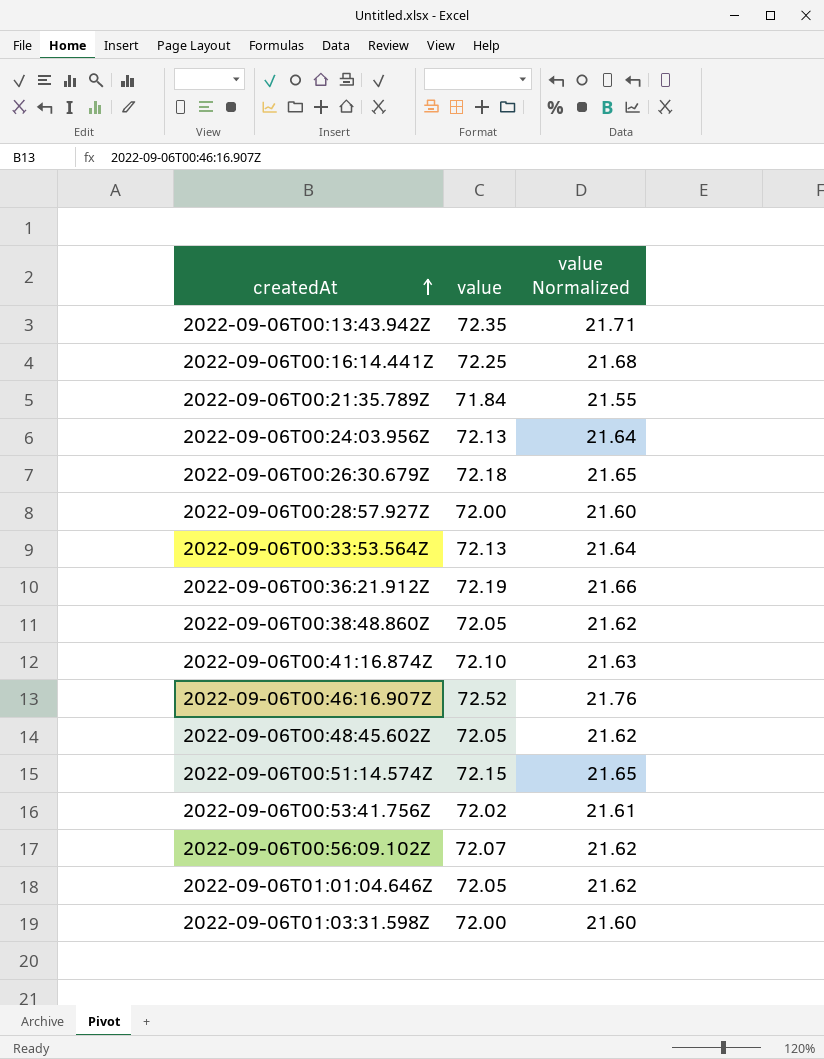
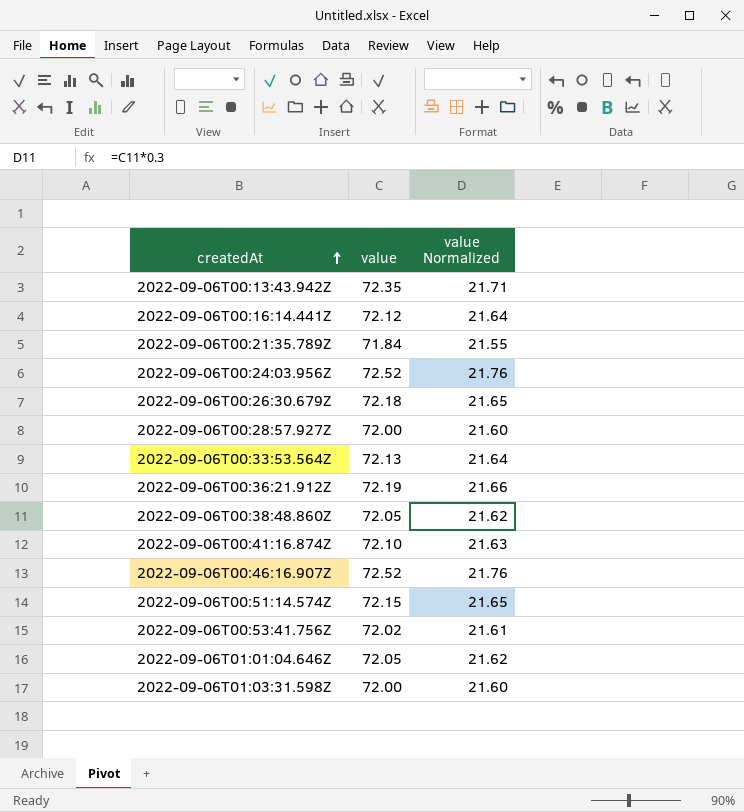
row 2022-09-06T00:48:45.602Z: 72.05 | 21.62 -> none
row 2022-09-06T00:56:09.102Z: 72.07 | 21.62 -> none
2022-09-06T00:16:14.441Z | value: 72.25 -> 72.12
2022-09-06T00:16:14.441Z | value Normalized: 21.68 -> 21.64
2022-09-06T00:24:03.956Z | value: 72.13 -> 72.52
2022-09-06T00:24:03.956Z | value Normalized: 21.64 -> 21.76

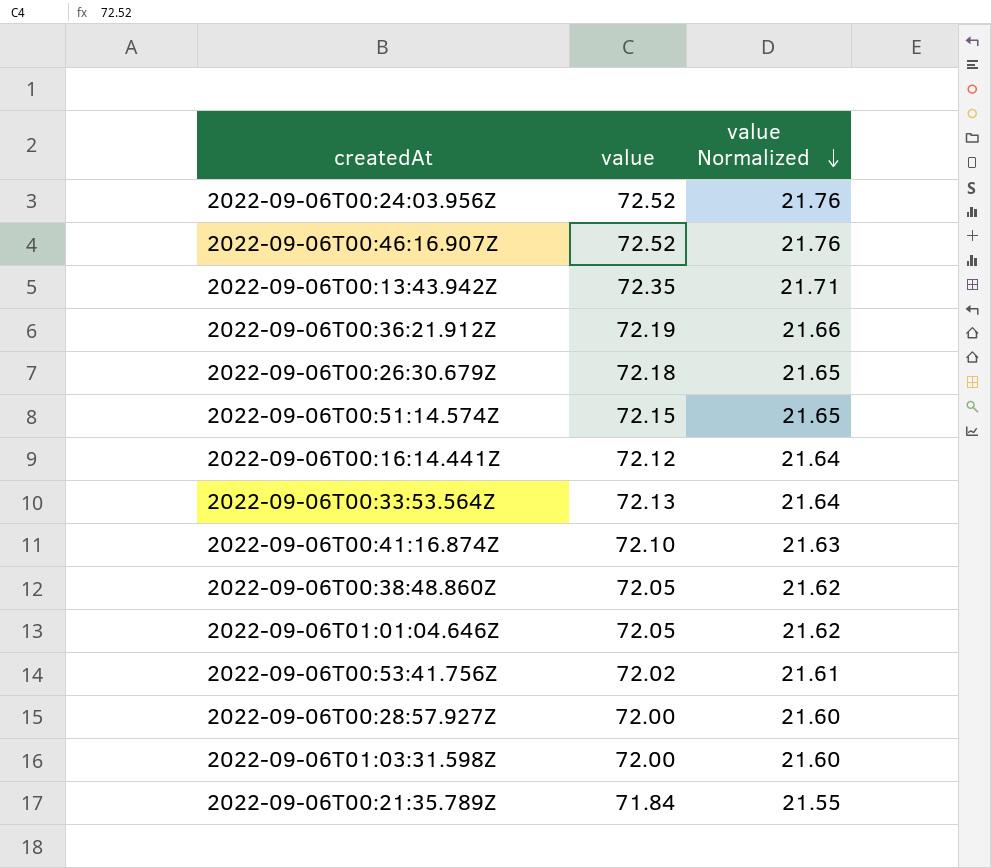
row order: createdAt ascending -> value Normalized descending

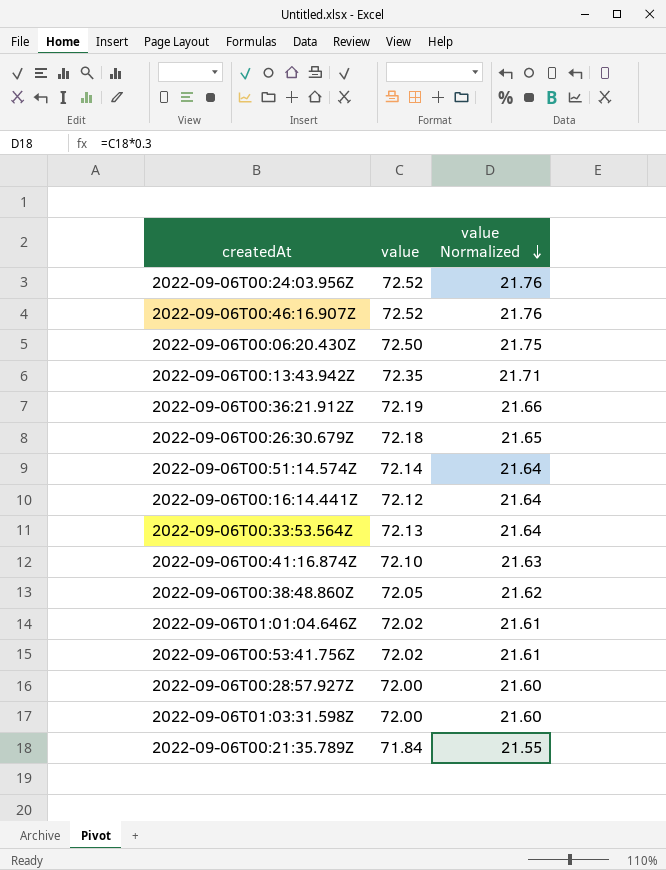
row 2022-09-06T00:06:20.430Z: none -> 72.50 | 21.75
2022-09-06T00:51:14.574Z | value: 72.15 -> 72.14
2022-09-06T00:51:14.574Z | value Normalized: 21.65 -> 21.64
2022-09-06T01:01:04.646Z | value: 72.05 -> 72.02
2022-09-06T01:01:04.646Z | value Normalized: 21.62 -> 21.61

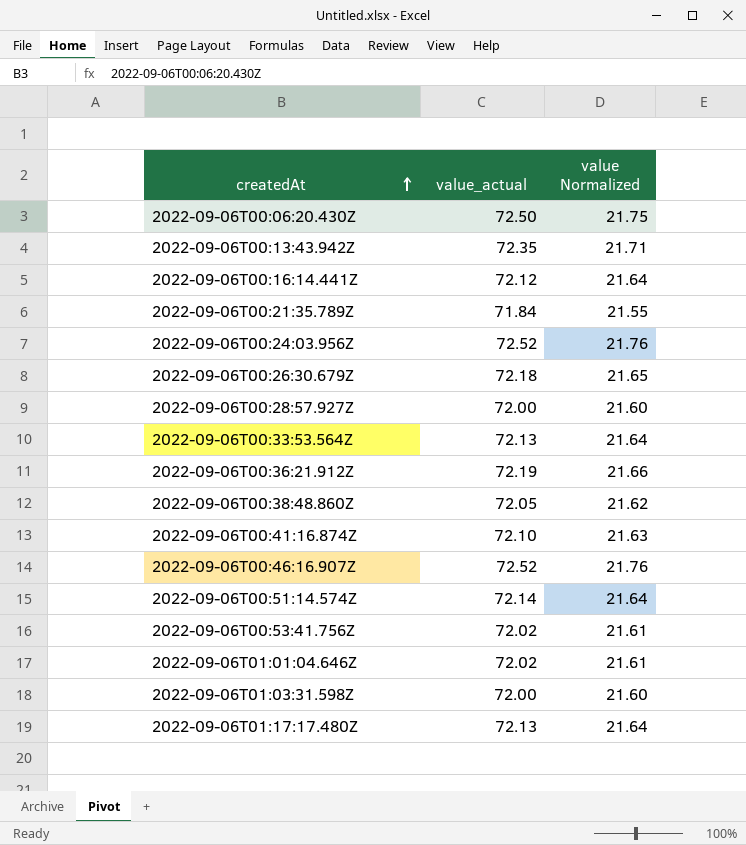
row order: value Normalized descending -> createdAt ascending
column name: value -> value_actual
row 2022-09-06T01:17:17.480Z: none -> 72.13 | 21.64

